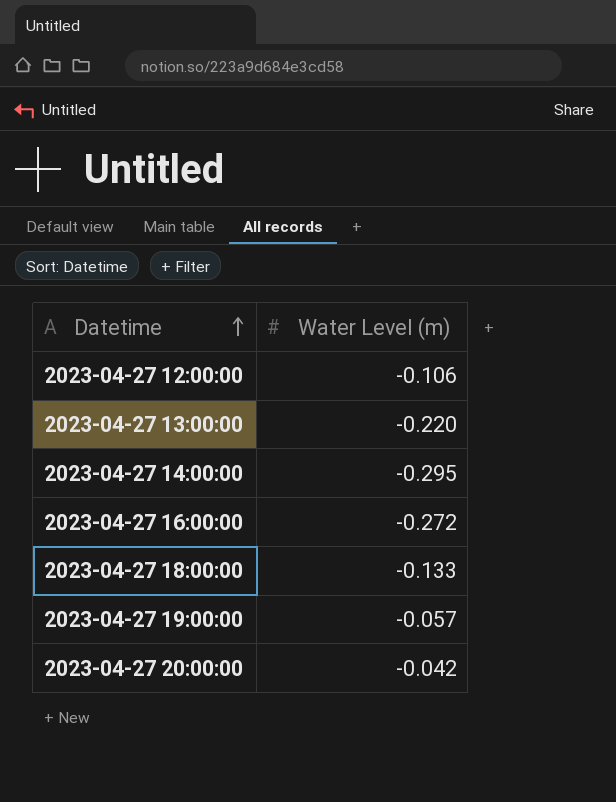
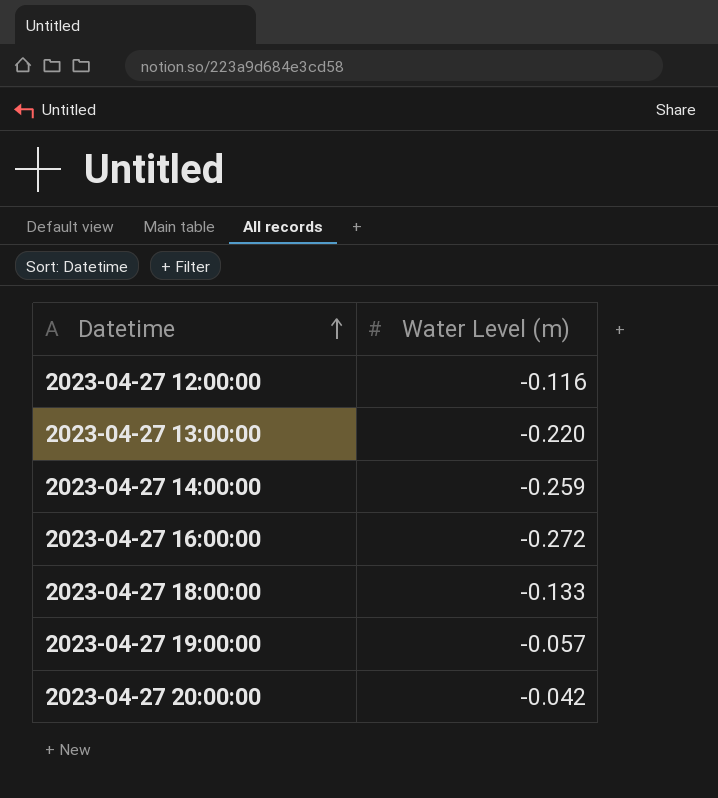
2023-04-27 12:00:00 | Water Level (m): -0.106 -> -0.116
2023-04-27 14:00:00 | Water Level (m): -0.295 -> -0.259

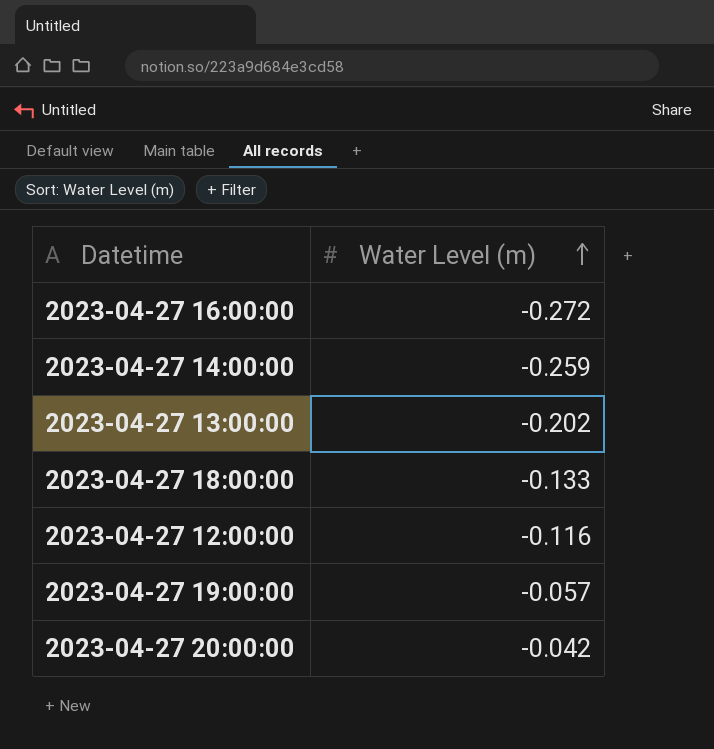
row order: Datetime ascending -> Water Level (m) ascending
2023-04-27 13:00:00 | Water Level (m): -0.220 -> -0.202

